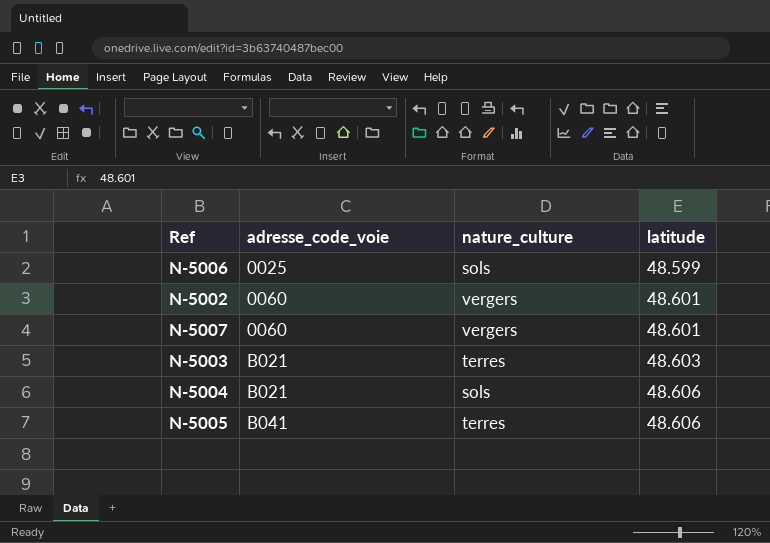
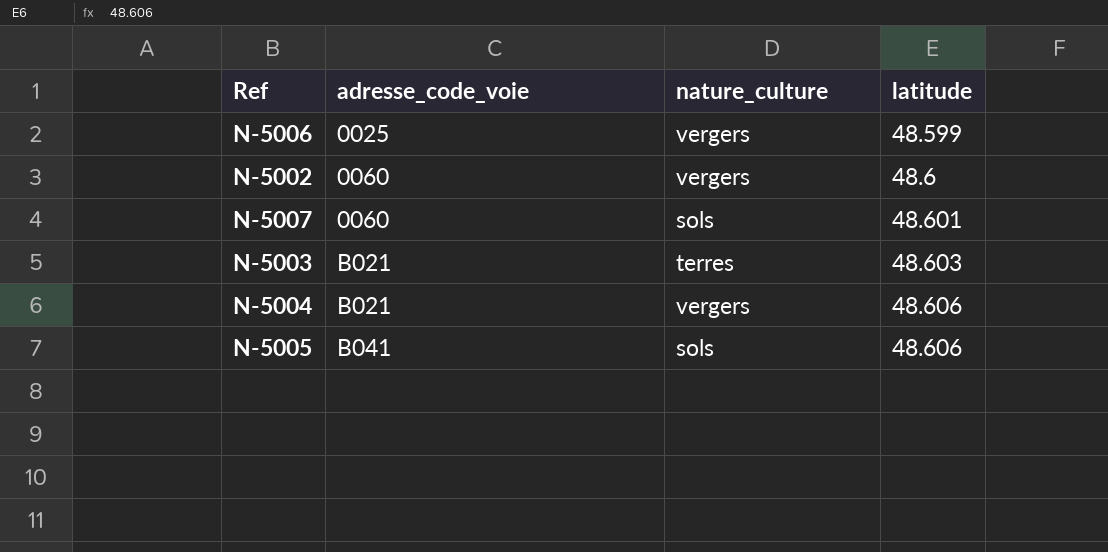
N-5006 | nature_culture: sols -> vergers
N-5002 | latitude: 48.601 -> 48.6
N-5007 | nature_culture: vergers -> sols
N-5004 | nature_culture: sols -> vergers
N-5005 | nature_culture: terres -> sols

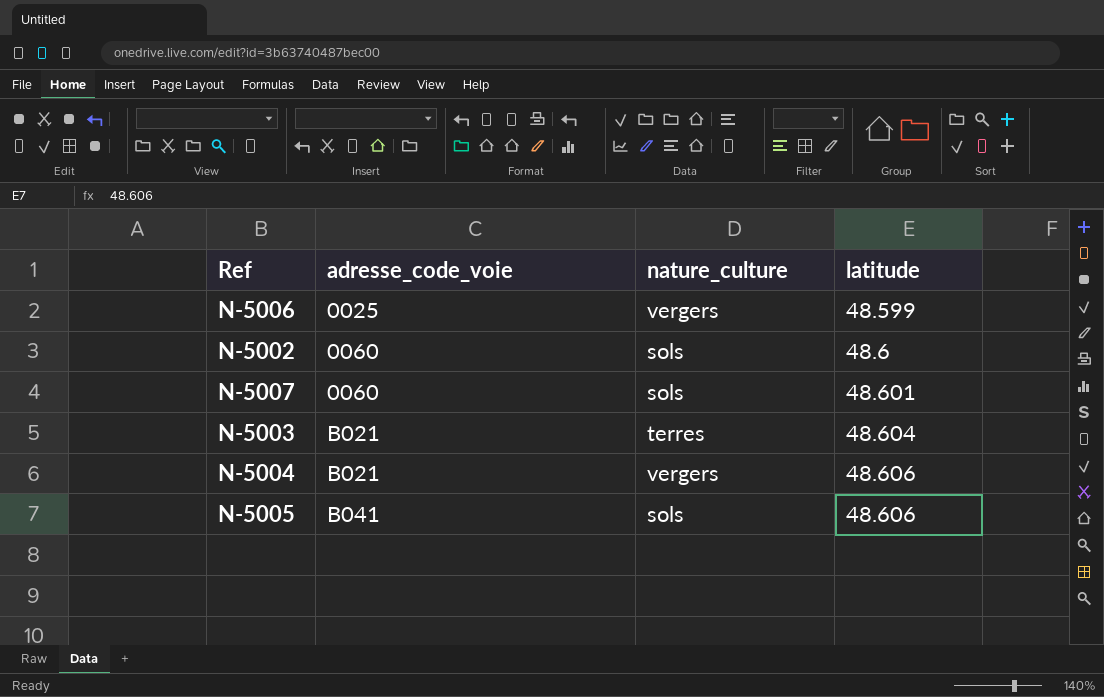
N-5002 | nature_culture: vergers -> sols
N-5003 | latitude: 48.603 -> 48.604

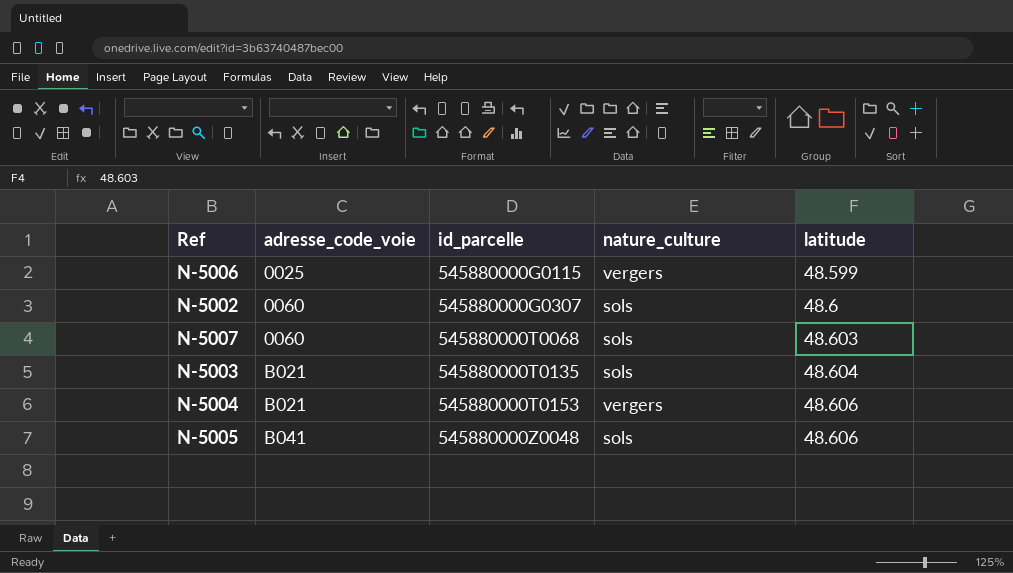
column id_parcelle | position: none -> 3
N-5007 | latitude: 48.601 -> 48.603
N-5003 | nature_culture: terres -> sols

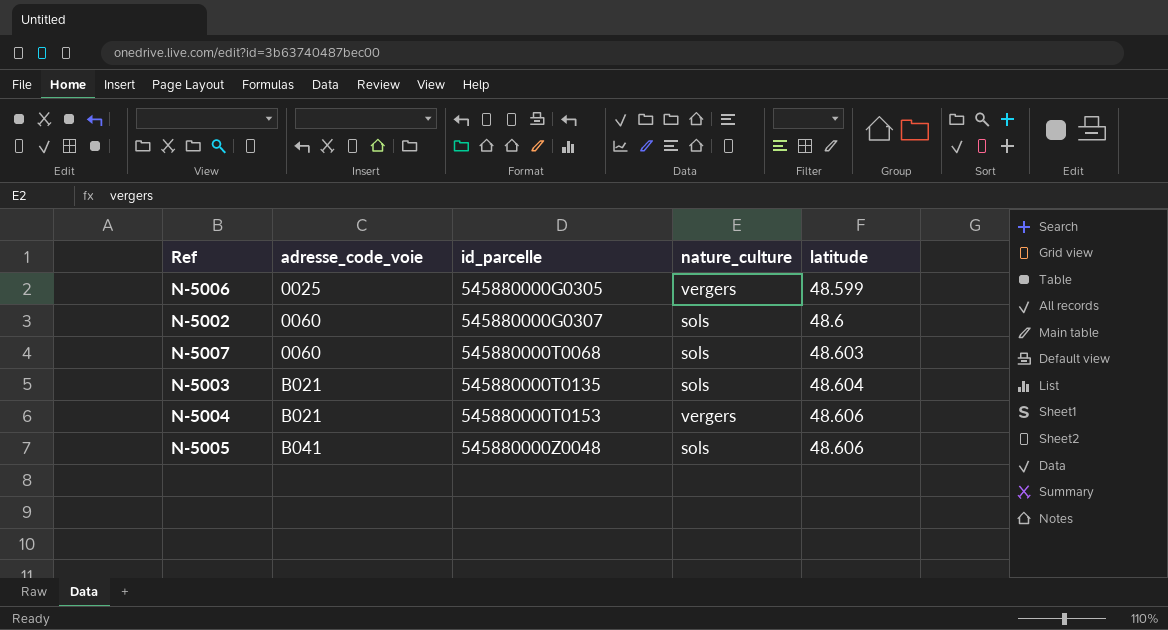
N-5006 | id_parcelle: 545880000G0115 -> 545880000G0305

